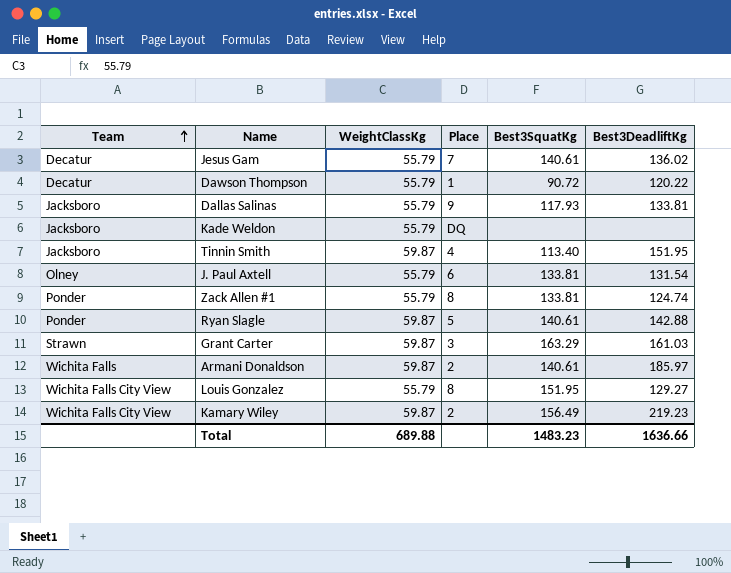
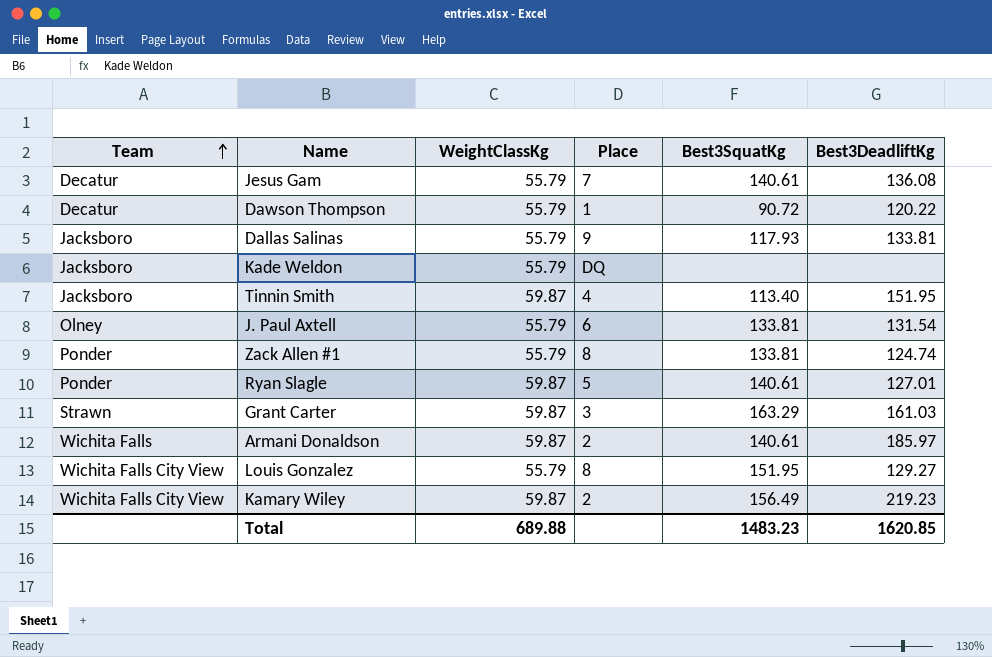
Jesus Gam | Best3DeadliftKg: 136.02 -> 136.08
Ryan Slagle | Best3DeadliftKg: 142.88 -> 127.01
Total | Best3DeadliftKg: 1636.66 -> 1620.85

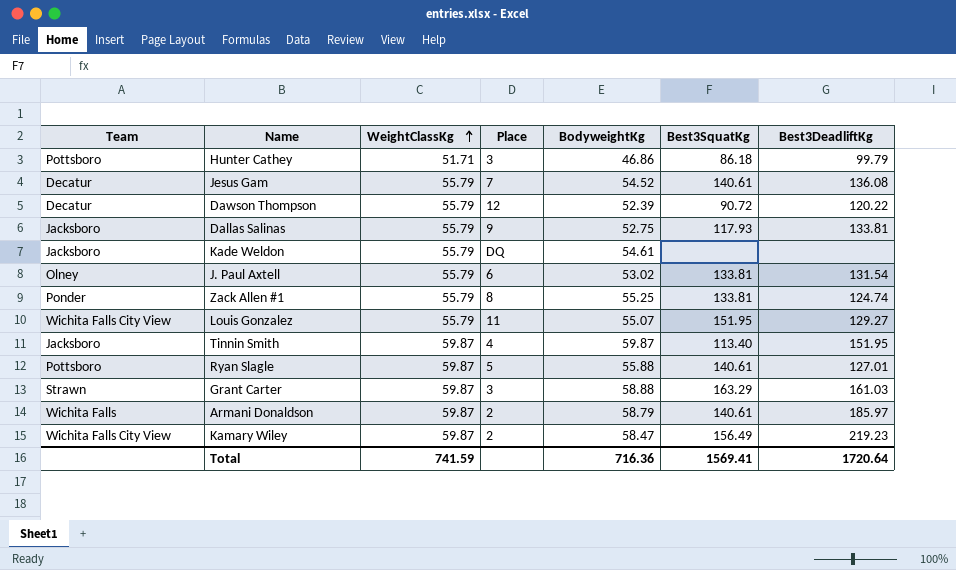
row order: Team ascending -> WeightClassKg ascending
column BodyweightKg | position: none -> 5
row Hunter Cathey: none -> Pottsboro | 51.71 | 3 | 46.86 | 86.18 | 99.79
Dawson Thompson | Place: 1 -> 12
Louis Gonzalez | Place: 8 -> 11
Ryan Slagle | Team: Ponder -> Pottsboro
Total | WeightClassKg: 689.88 -> 741.59
Total | Best3SquatKg: 1483.23 -> 1569.41
Total | Best3DeadliftKg: 1620.85 -> 1720.64

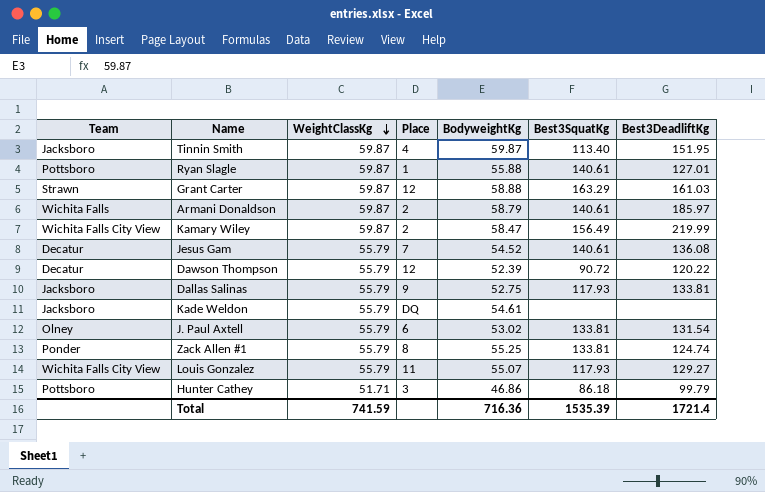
row order: WeightClassKg ascending -> WeightClassKg descending
Ryan Slagle | Place: 5 -> 1
Grant Carter | Place: 3 -> 12
Kamary Wiley | Best3DeadliftKg: 219.23 -> 219.99
Louis Gonzalez | Best3SquatKg: 151.95 -> 117.93
Total | Best3SquatKg: 1569.41 -> 1535.39
Total | Best3DeadliftKg: 1720.64 -> 1721.4

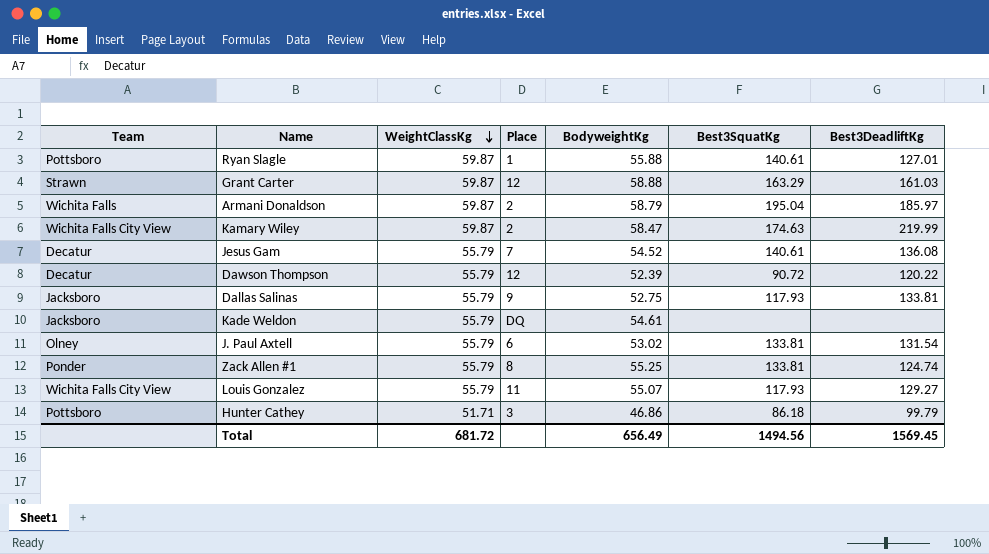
row Tinnin Smith: Jacksboro | 59.87 | 4 | 59.87 | 113.40 | 151.95 -> none
Armani Donaldson | Best3SquatKg: 140.61 -> 195.04
Kamary Wiley | Best3SquatKg: 156.49 -> 174.63
Total | WeightClassKg: 741.59 -> 681.72
Total | BodyweightKg: 716.36 -> 656.49
Total | Best3SquatKg: 1535.39 -> 1494.56
Total | Best3DeadliftKg: 1721.4 -> 1569.45

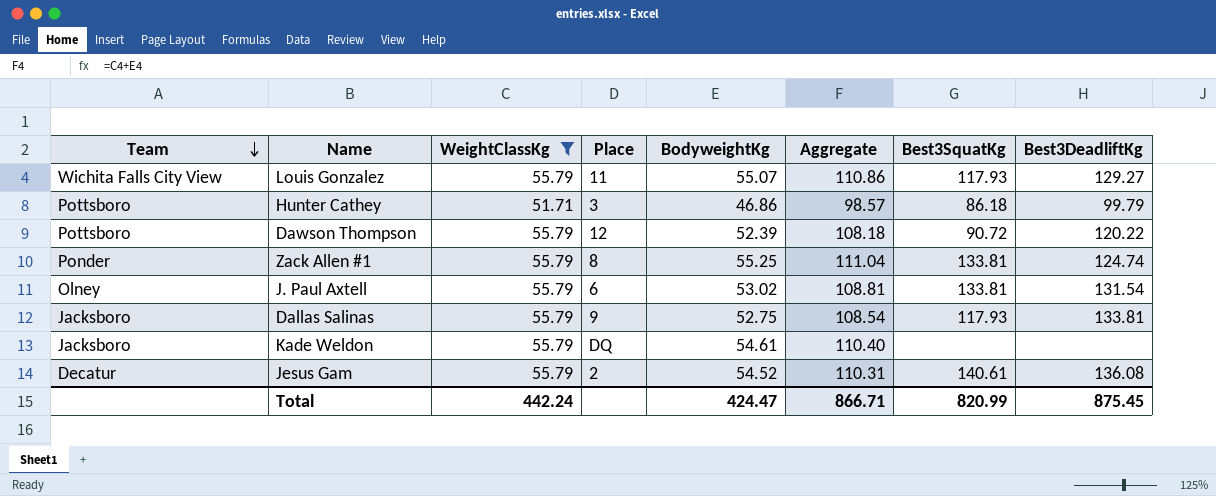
filter: none -> WeightClassKg != 59.87
row order: WeightClassKg descending -> Team descending
column Aggregate | formula: none -> [WeightClassKg] + [BodyweightKg]
Dawson Thompson | Team: Decatur -> Pottsboro
Jesus Gam | Place: 7 -> 2
Total | WeightClassKg: 681.72 -> 442.24
Total | BodyweightKg: 656.49 -> 424.47
Total | Best3SquatKg: 1494.56 -> 820.99
Total | Best3DeadliftKg: 1569.45 -> 875.45

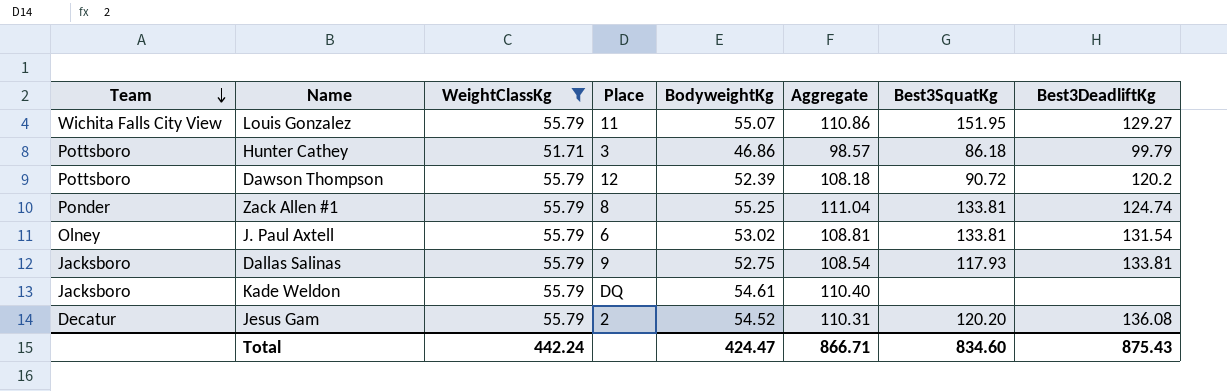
Louis Gonzalez | Best3SquatKg: 117.93 -> 151.95
Dawson Thompson | Best3DeadliftKg: 120.22 -> 120.2
Jesus Gam | Best3SquatKg: 140.61 -> 120.20
Total | Best3SquatKg: 820.99 -> 834.60
Total | Best3DeadliftKg: 875.45 -> 875.43

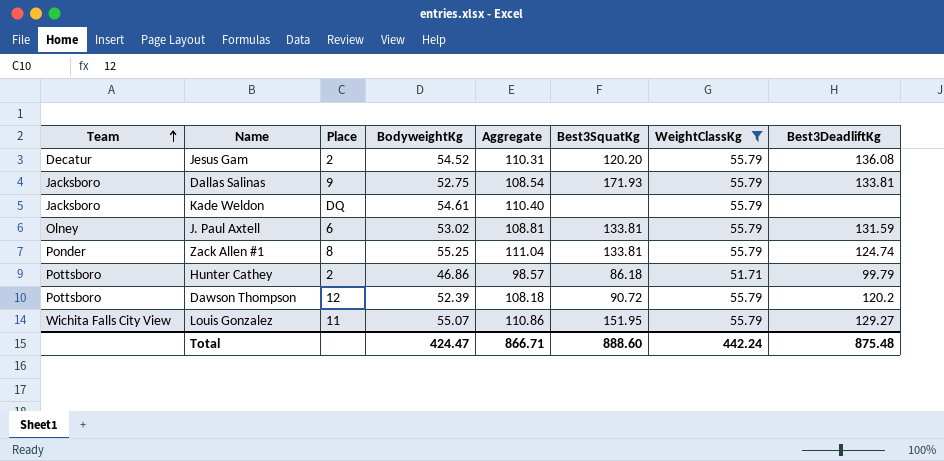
row order: Team descending -> Team ascending
column WeightClassKg | position: 3 -> 7
Dallas Salinas | Best3SquatKg: 117.93 -> 171.93
J. Paul Axtell | Best3DeadliftKg: 131.54 -> 131.59
Hunter Cathey | Place: 3 -> 2
Total | Best3SquatKg: 834.60 -> 888.60
Total | Best3DeadliftKg: 875.43 -> 875.48

